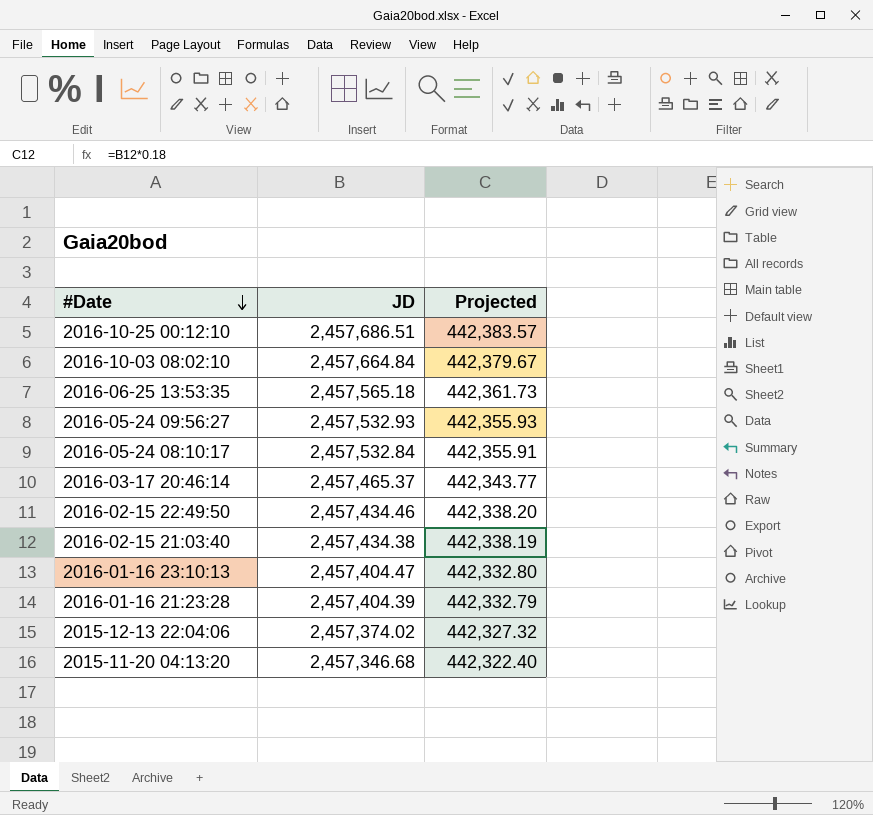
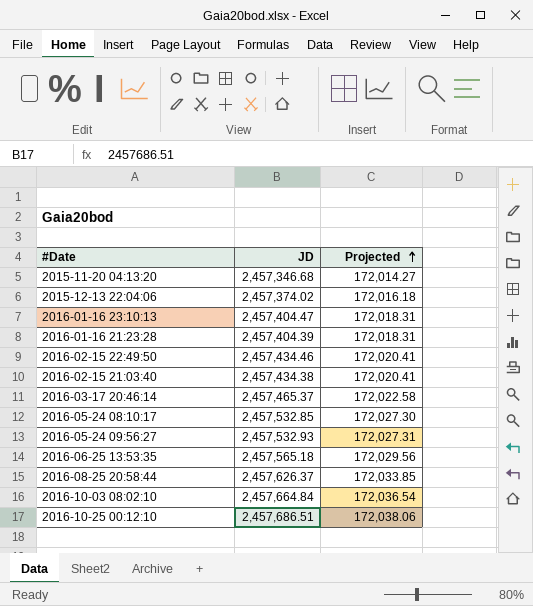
row order: #Date descending -> Projected ascending
column Projected | formula: [JD] * 0.18 -> [JD] * 0.07
2016-05-24 08:10:17 | JD: 2,457,532.84 -> 2,457,532.85
row 2016-08-25 20:58:44: none -> 2,457,626.37 | 172,033.85

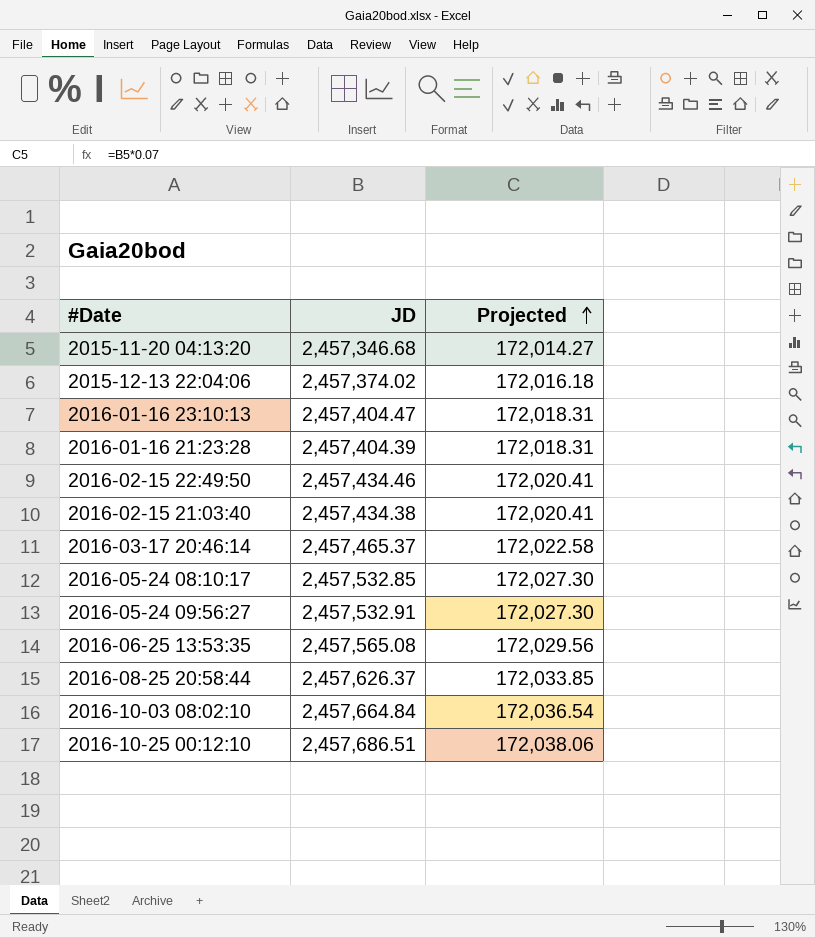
2016-05-24 09:56:27 | JD: 2,457,532.93 -> 2,457,532.91
2016-05-24 09:56:27 | Projected: 172,027.31 -> 172,027.30
2016-06-25 13:53:35 | JD: 2,457,565.18 -> 2,457,565.08

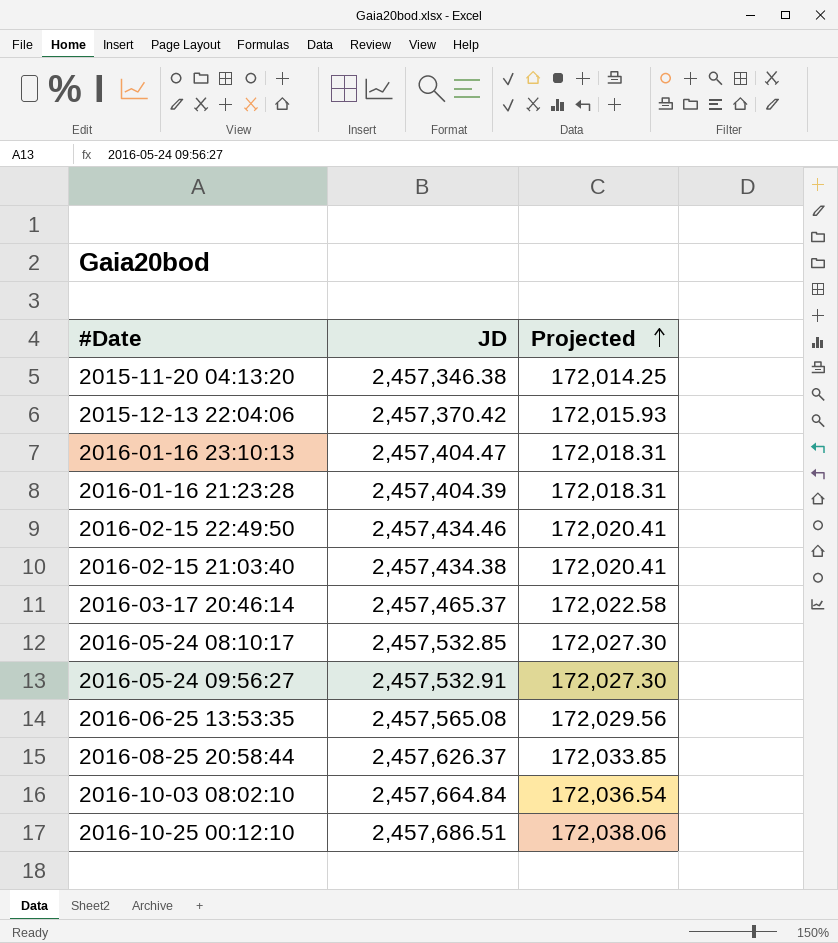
2015-11-20 04:13:20 | JD: 2,457,346.68 -> 2,457,346.38
2015-11-20 04:13:20 | Projected: 172,014.27 -> 172,014.25
2015-12-13 22:04:06 | JD: 2,457,374.02 -> 2,457,370.42
2015-12-13 22:04:06 | Projected: 172,016.18 -> 172,015.93

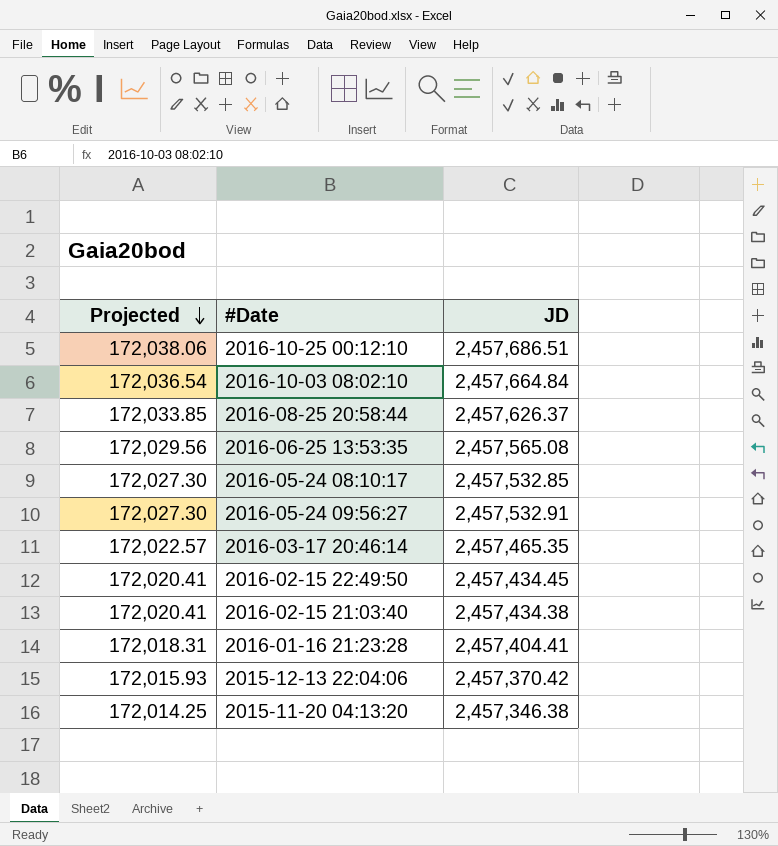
row order: Projected ascending -> Projected descending
column Projected | position: 3 -> 1
row 2016-01-16 23:10:13: 2,457,404.47 | 172,018.31 -> none
2016-03-17 20:46:14 | Projected: 172,022.58 -> 172,022.57
2016-03-17 20:46:14 | JD: 2,457,465.37 -> 2,457,465.35
2016-02-15 22:49:50 | JD: 2,457,434.46 -> 2,457,434.45
2016-01-16 21:23:28 | JD: 2,457,404.39 -> 2,457,404.41

